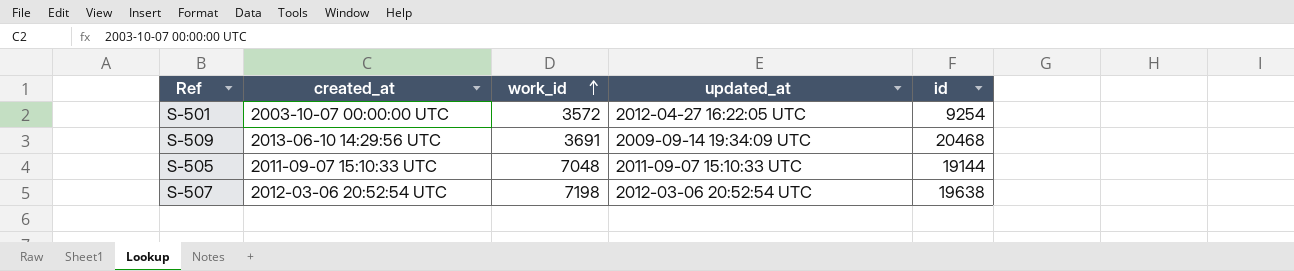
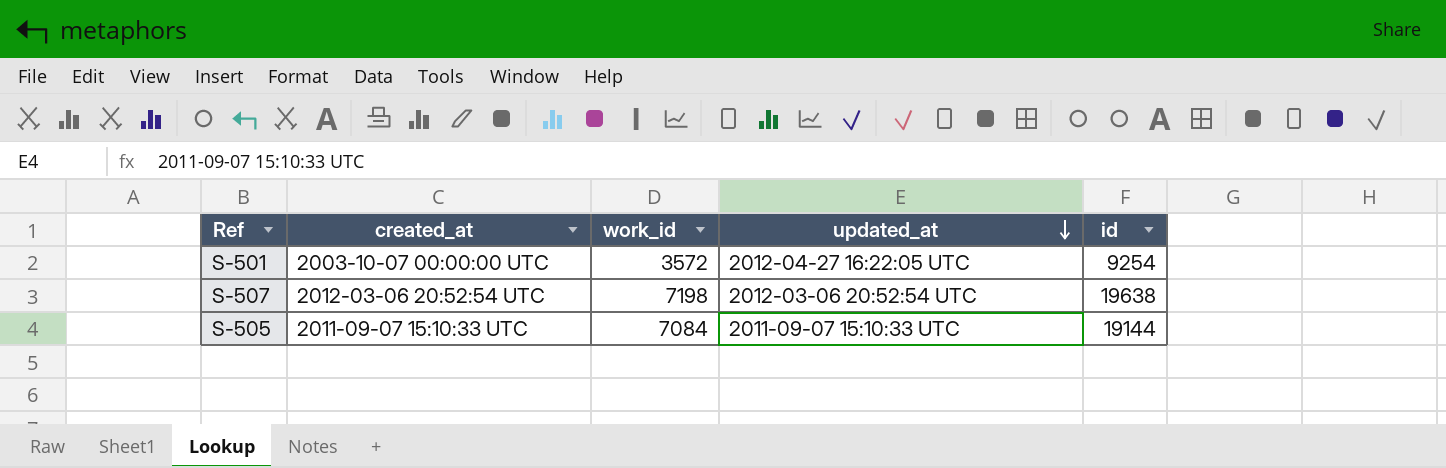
row order: work_id ascending -> updated_at descending
row S-509: 2013-06-10 14:29:56 UTC | 3691 | 2009-09-14 19:34:09 UTC | 20468 -> none
S-505 | work_id: 7048 -> 7084

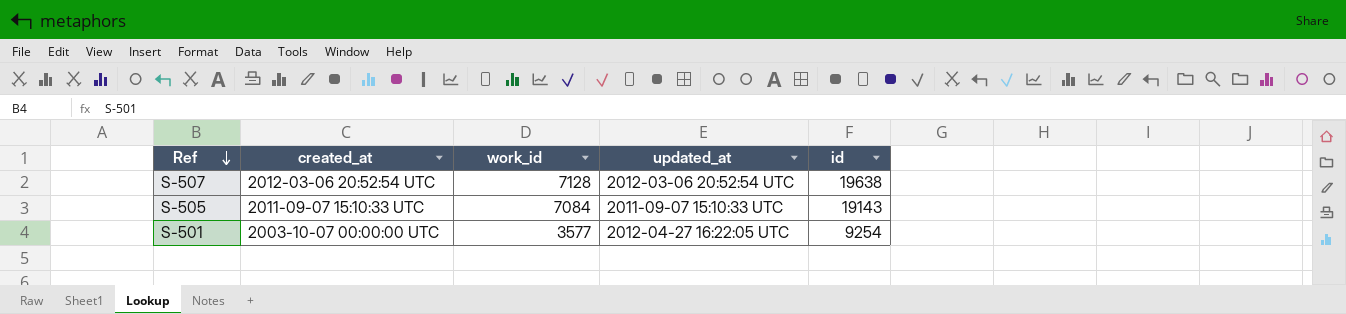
row order: updated_at descending -> Ref descending
S-507 | work_id: 7198 -> 7128
S-505 | id: 19144 -> 19143
S-501 | work_id: 3572 -> 3577

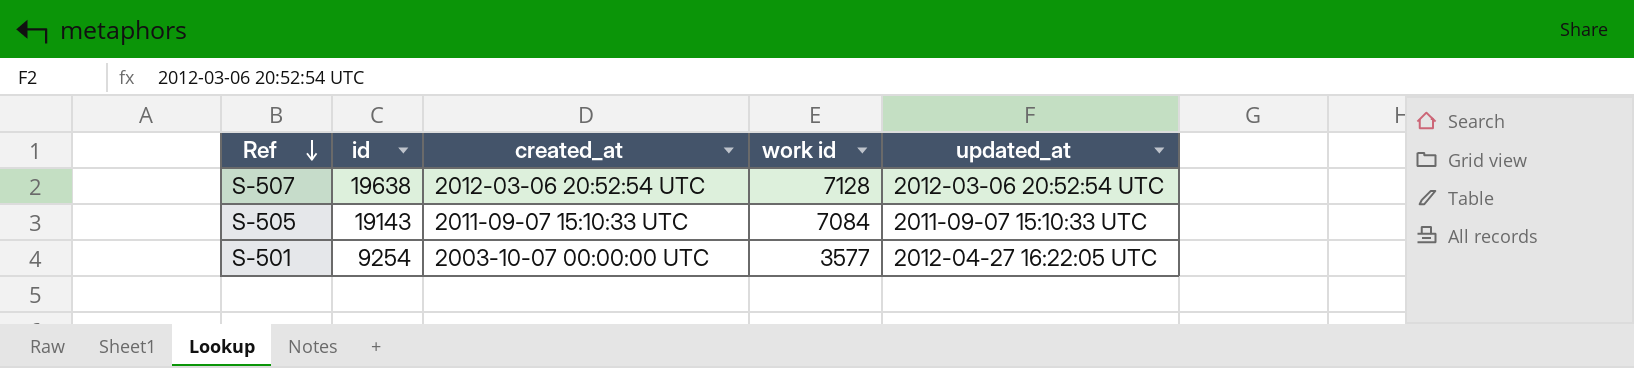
column id | position: 5 -> 2
column name: work_id -> work id

